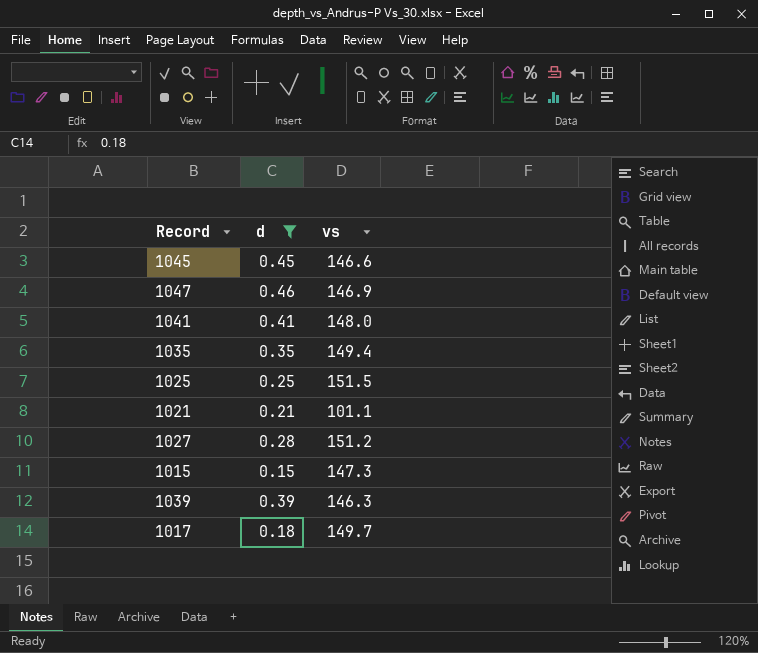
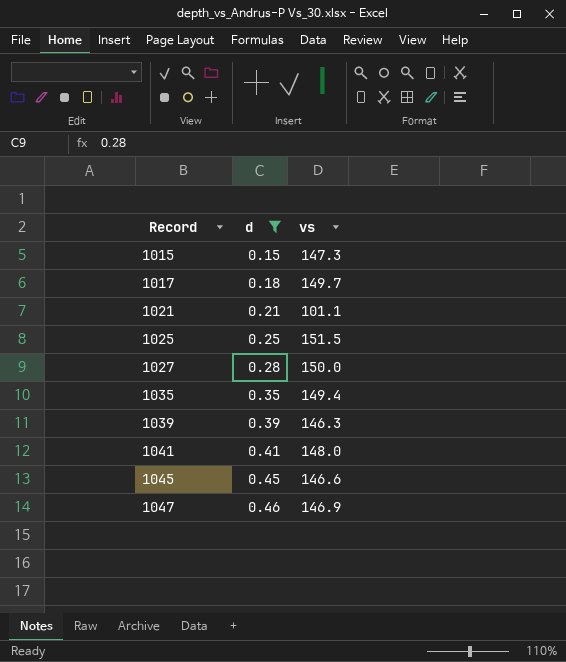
row order: none -> Record ascending
1027 | vs: 151.2 -> 150.0

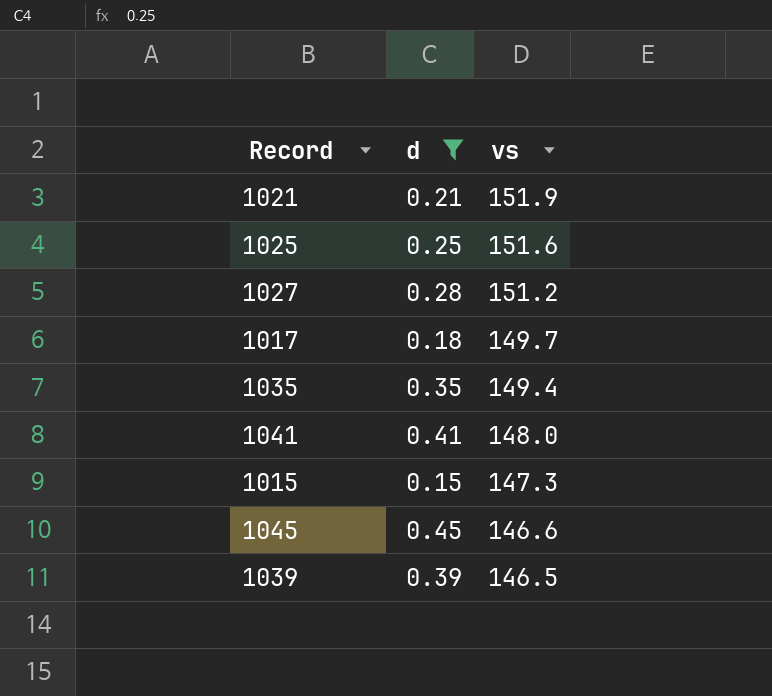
row order: Record ascending -> vs descending
row 1047: 0.46 | 146.9 -> none
1021 | vs: 101.1 -> 151.9
1025 | vs: 151.5 -> 151.6
1027 | vs: 150.0 -> 151.2
1039 | vs: 146.3 -> 146.5

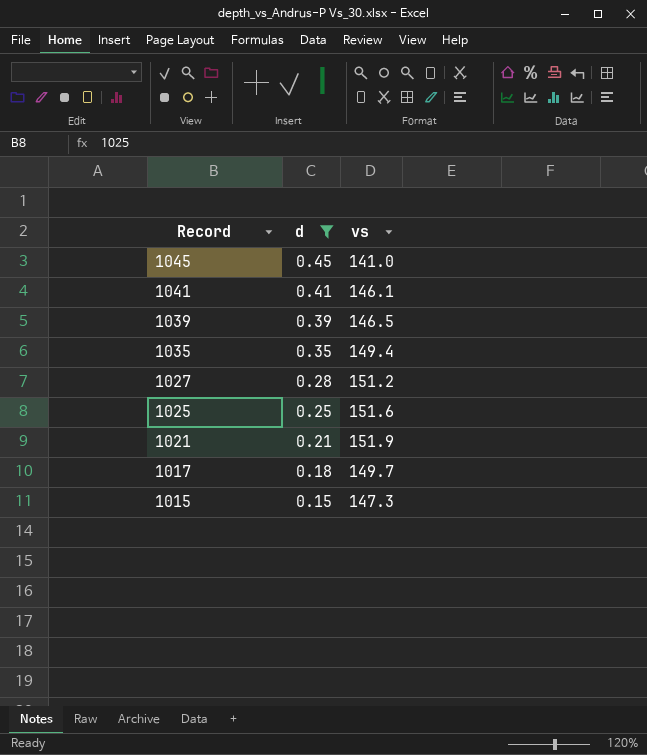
row order: vs descending -> Record descending
1045 | vs: 146.6 -> 141.0
1041 | vs: 148.0 -> 146.1

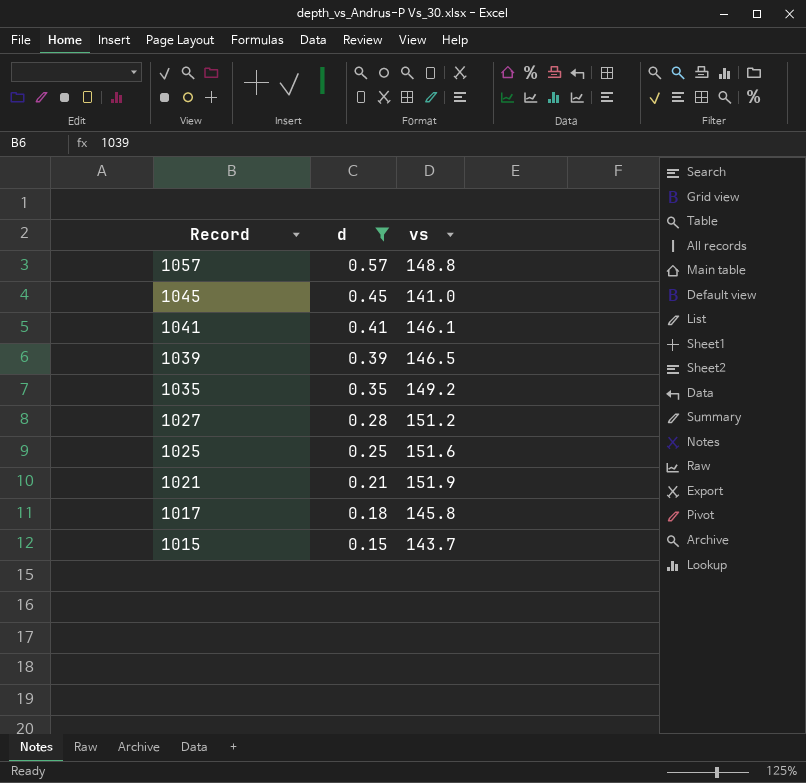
row 1057: none -> 0.57 | 148.8
1035 | vs: 149.4 -> 149.2
1017 | vs: 149.7 -> 145.8
1015 | vs: 147.3 -> 143.7

